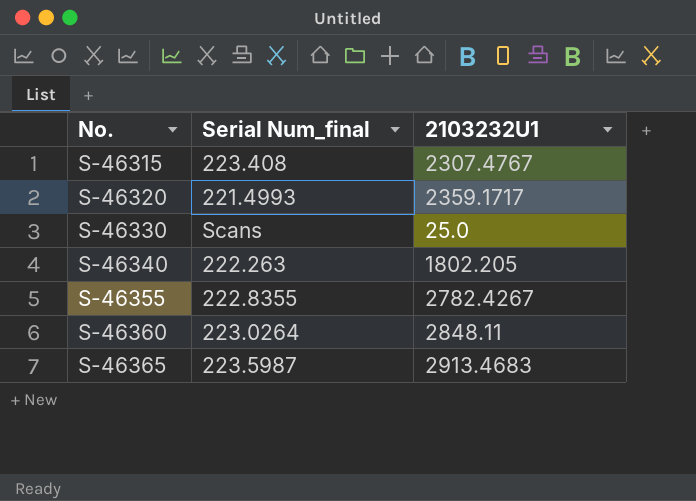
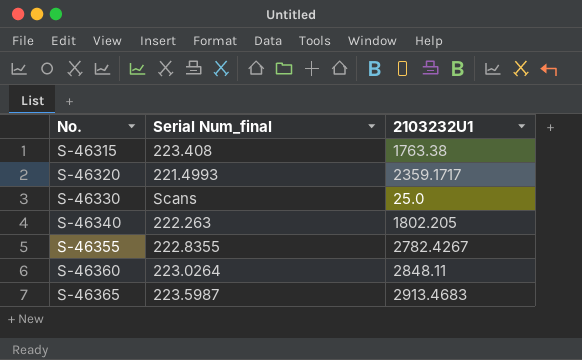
S-46315 | 2103232U1: 2307.4767 -> 1763.38

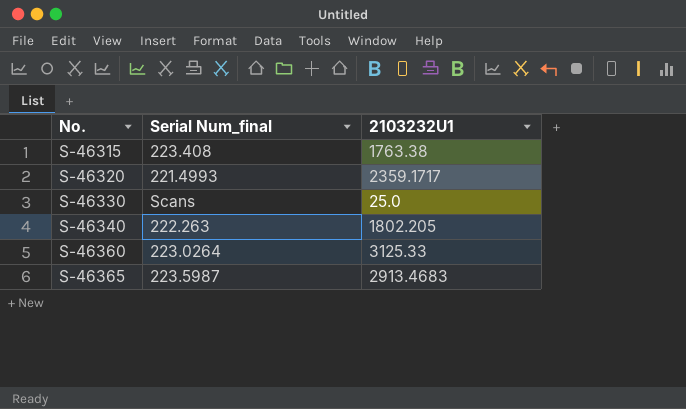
row S-46355: 222.8355 | 2782.4267 -> none
S-46360 | 2103232U1: 2848.11 -> 3125.33

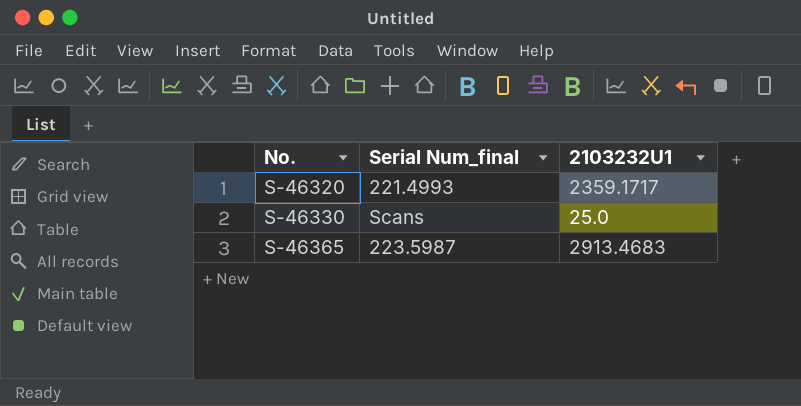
row S-46315: 223.408 | 1763.38 -> none
row S-46340: 222.263 | 1802.205 -> none
row S-46360: 223.0264 | 3125.33 -> none

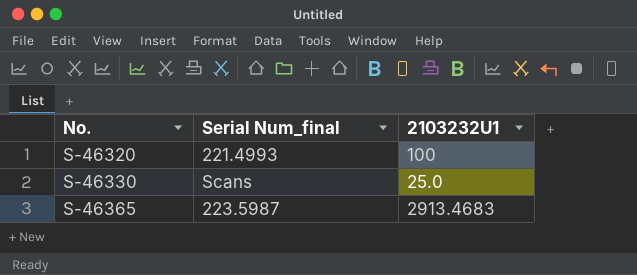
S-46320 | 2103232U1: 2359.1717 -> 100

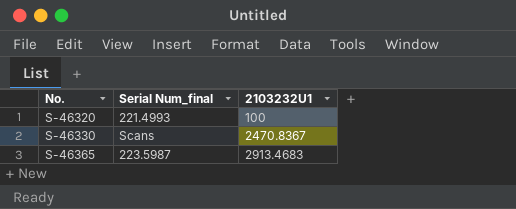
S-46330 | 2103232U1: 25.0 -> 2470.8367

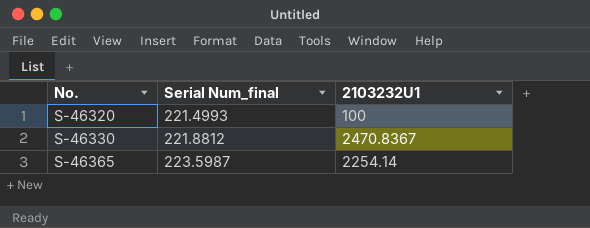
S-46330 | Serial Num_final: Scans -> 221.8812
S-46365 | 2103232U1: 2913.4683 -> 2254.14

